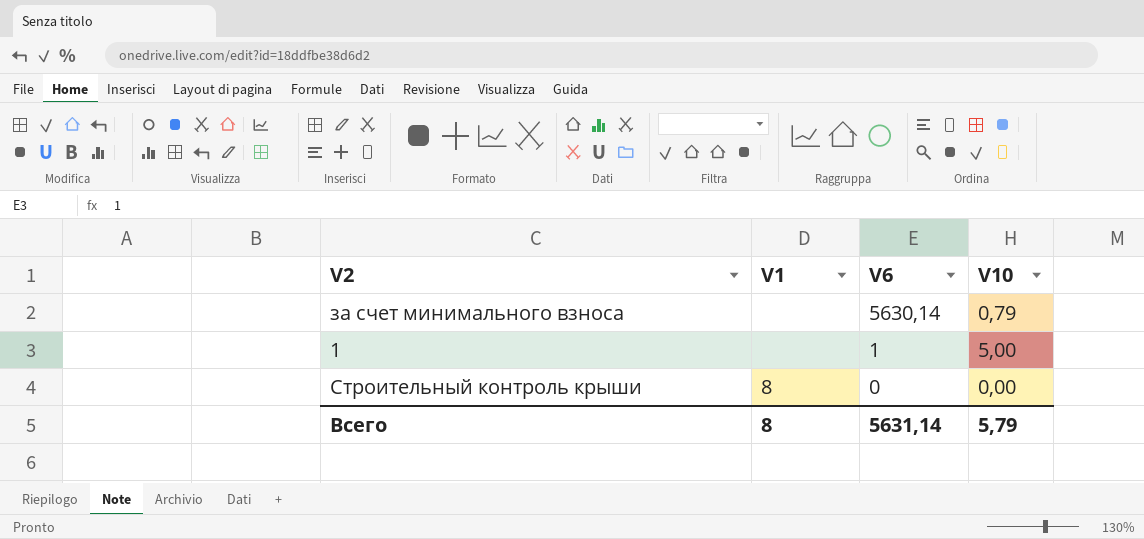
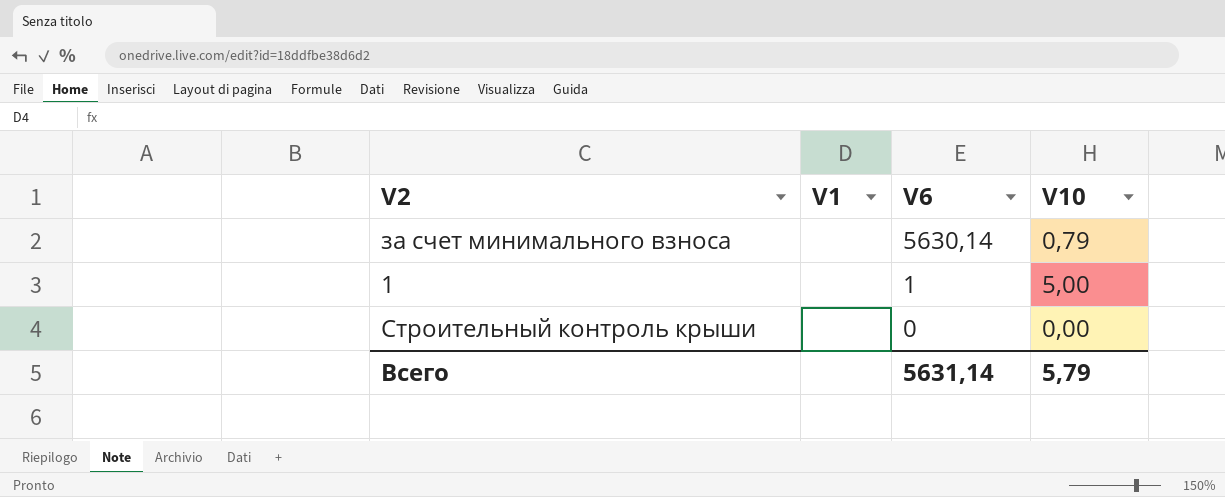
Строительный контроль крыши | V1: 8 -> none
Всего | V1: 8 -> none

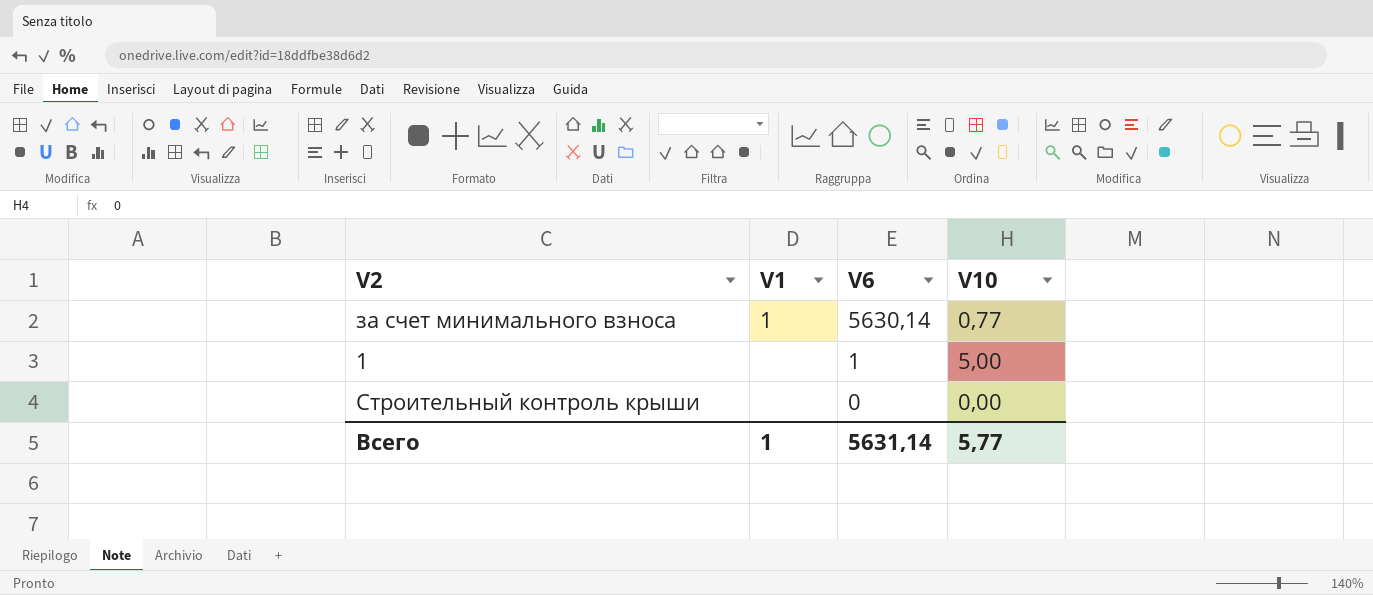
за счет минимального взноса | V1: none -> 1
за счет минимального взноса | V10: 0,79 -> 0,77
Всего | V1: none -> 1
Всего | V10: 5,79 -> 5,77

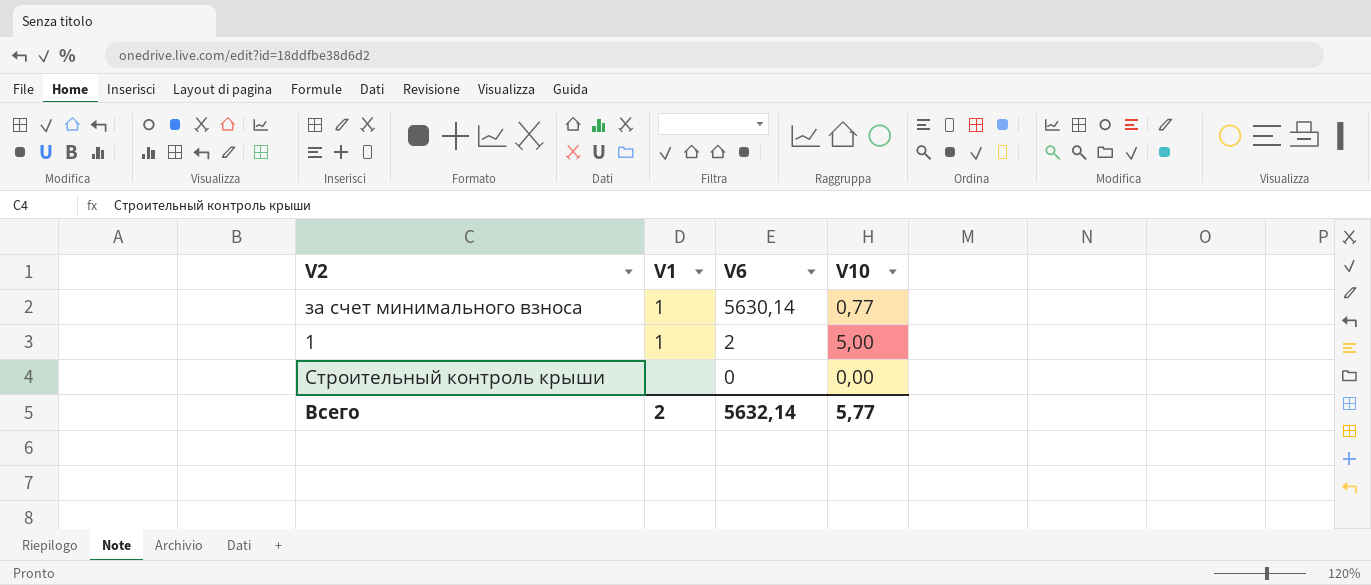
1 | V1: none -> 1
1 | V6: 1 -> 2
Всего | V1: 1 -> 2
Всего | V6: 5631,14 -> 5632,14

